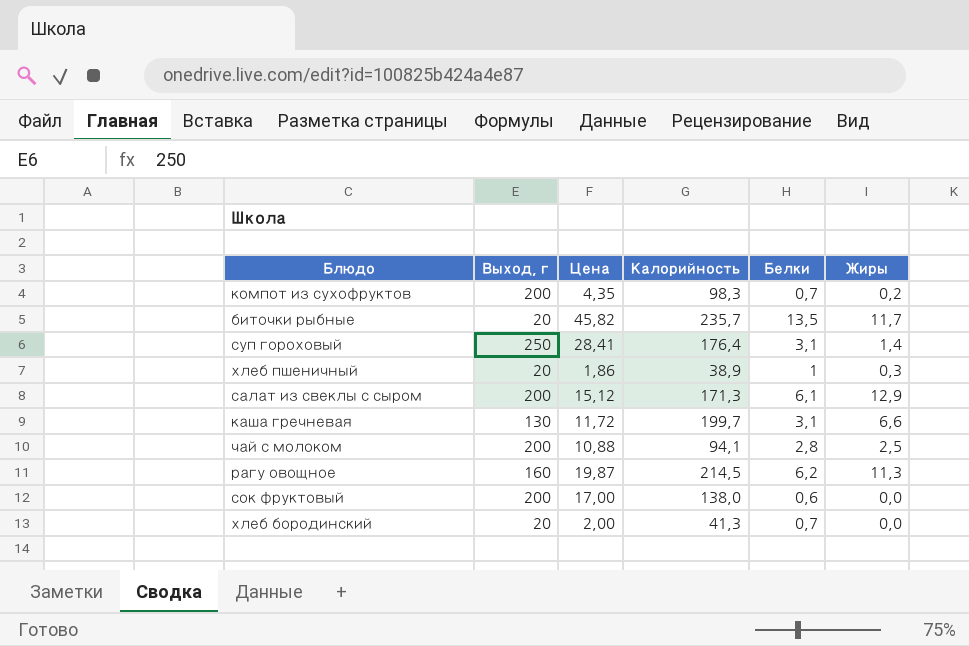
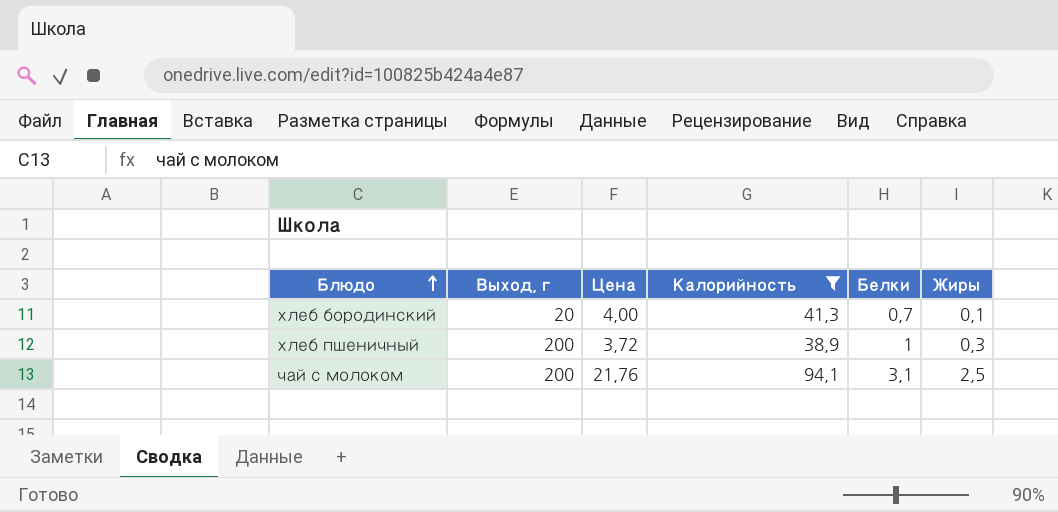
filter: none -> Калорийность <= 94,1
row order: none -> Блюдо ascending
хлеб бородинский | Цена: 2,00 -> 4,00
хлеб бородинский | Жиры: 0,0 -> 0,1
хлеб пшеничный | Выход, г: 20 -> 200
хлеб пшеничный | Цена: 1,86 -> 3,72
чай с молоком | Цена: 10,88 -> 21,76
чай с молоком | Белки: 2,8 -> 3,1

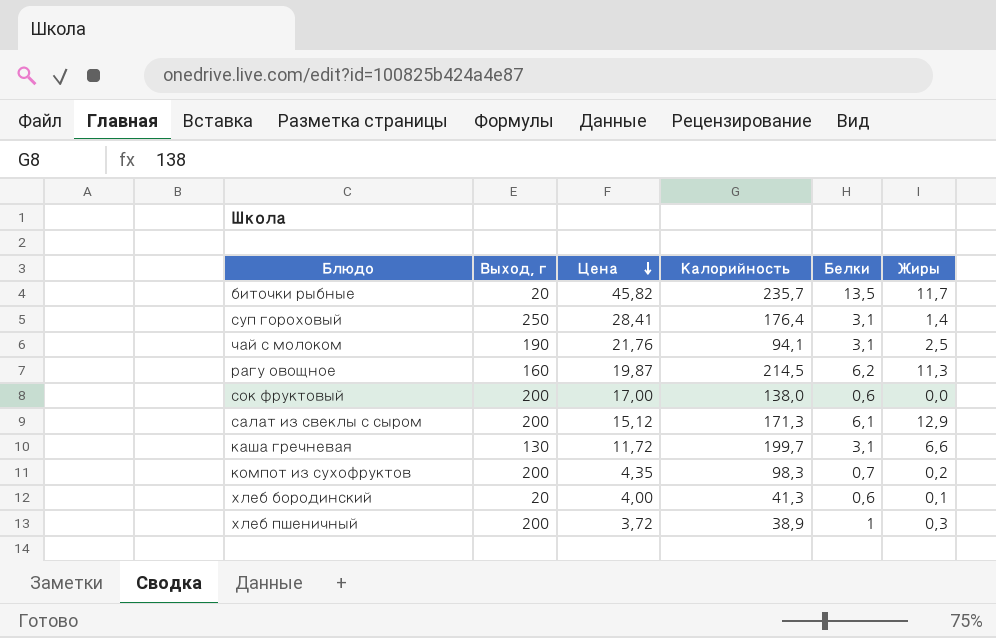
filter: Калорийность <= 94,1 -> none
row order: Блюдо ascending -> Цена descending
чай с молоком | Выход, г: 200 -> 190
хлеб бородинский | Белки: 0,7 -> 0,6

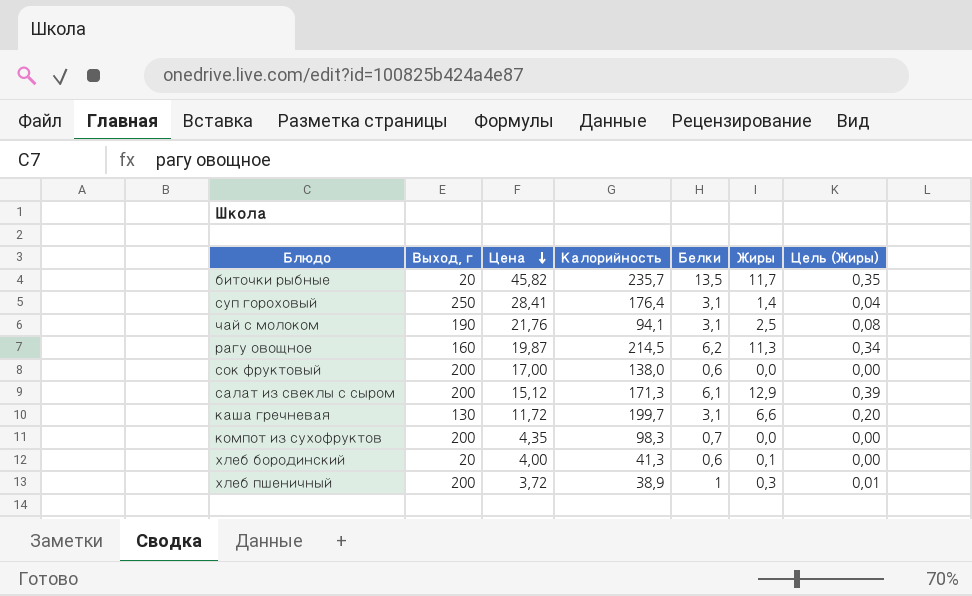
column Цель (Жиры) | formula: none -> [Жиры] * 0,03
компот из сухофруктов | Жиры: 0,2 -> 0,0

